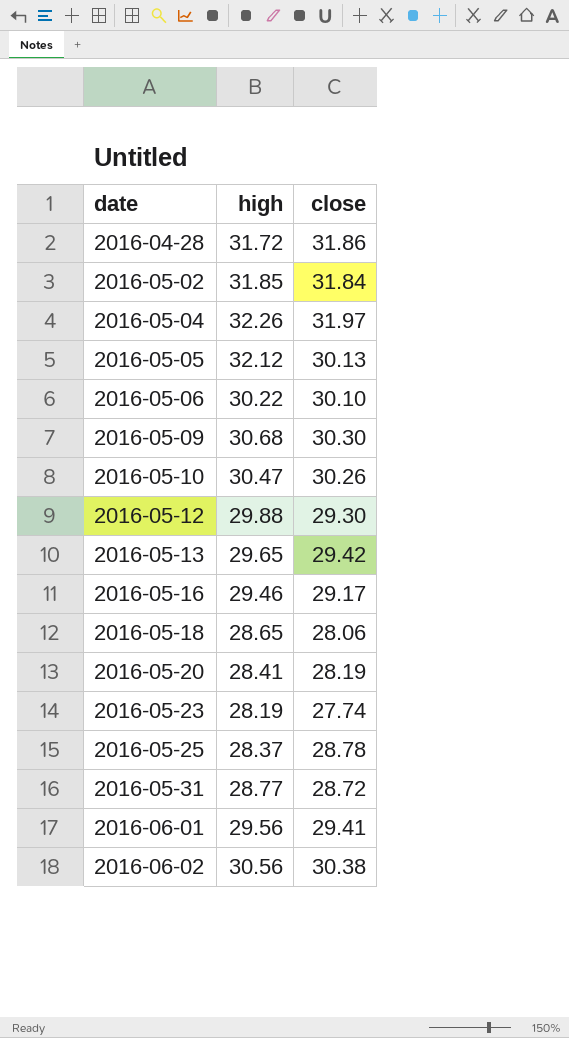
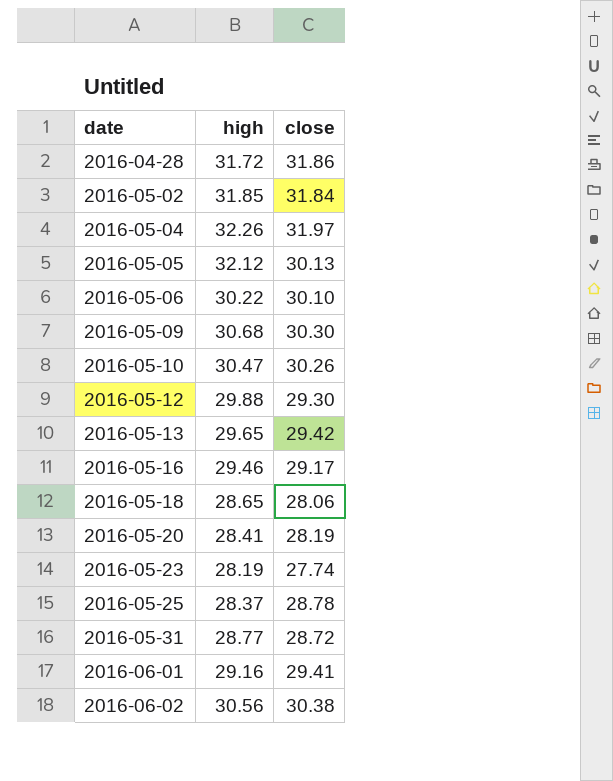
2016-06-01 | high: 29.56 -> 29.16

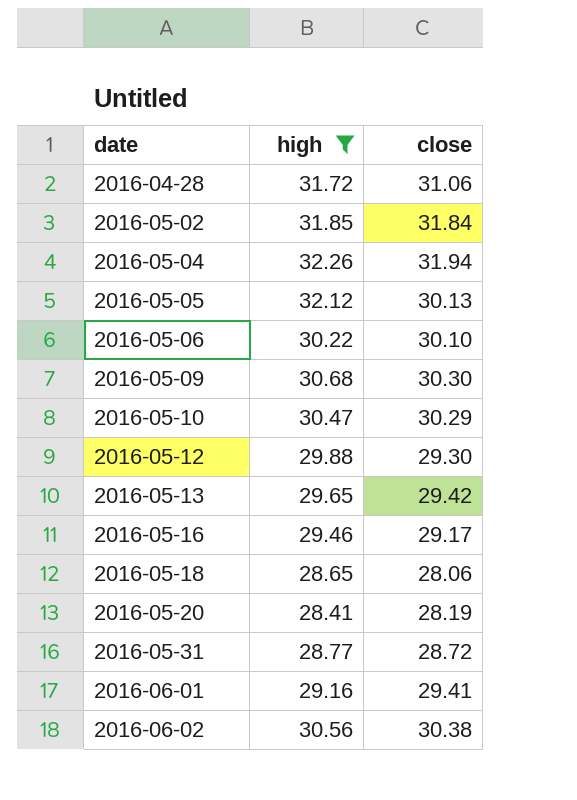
filter: none -> high >= 28.41
2016-04-28 | close: 31.86 -> 31.06
2016-05-04 | close: 31.97 -> 31.94
2016-05-10 | close: 30.26 -> 30.29

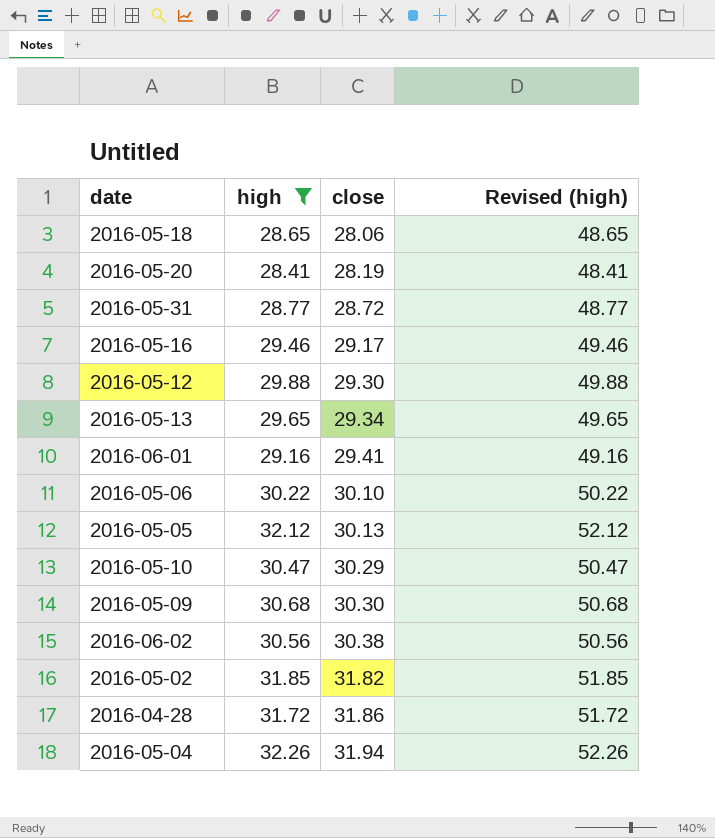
row order: date ascending -> close ascending
column Revised (high) | formula: none -> [high] + 20
2016-05-13 | close: 29.42 -> 29.34
2016-05-02 | close: 31.84 -> 31.82
2016-04-28 | close: 31.06 -> 31.86

